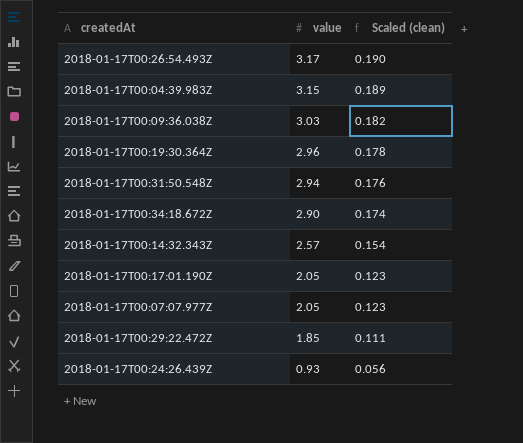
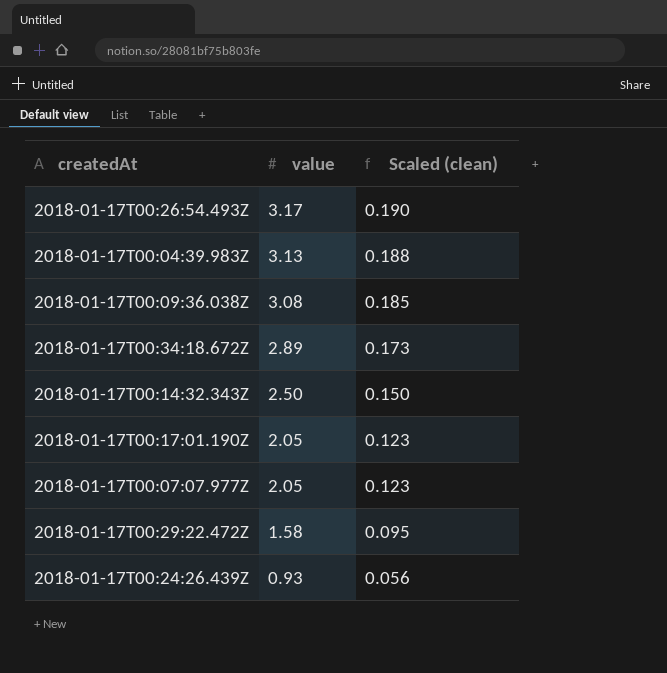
row 2018-01-17T00:19:30.364Z: 2.96 | 0.178 -> none
row 2018-01-17T00:31:50.548Z: 2.94 | 0.176 -> none
2018-01-17T00:04:39.983Z | value: 3.15 -> 3.13
2018-01-17T00:04:39.983Z | Scaled (clean): 0.189 -> 0.188
2018-01-17T00:09:36.038Z | value: 3.03 -> 3.08
2018-01-17T00:09:36.038Z | Scaled (clean): 0.182 -> 0.185
2018-01-17T00:34:18.672Z | value: 2.90 -> 2.89
2018-01-17T00:34:18.672Z | Scaled (clean): 0.174 -> 0.173
2018-01-17T00:14:32.343Z | value: 2.57 -> 2.50
2018-01-17T00:14:32.343Z | Scaled (clean): 0.154 -> 0.150
2018-01-17T00:29:22.472Z | value: 1.85 -> 1.58
2018-01-17T00:29:22.472Z | Scaled (clean): 0.111 -> 0.095

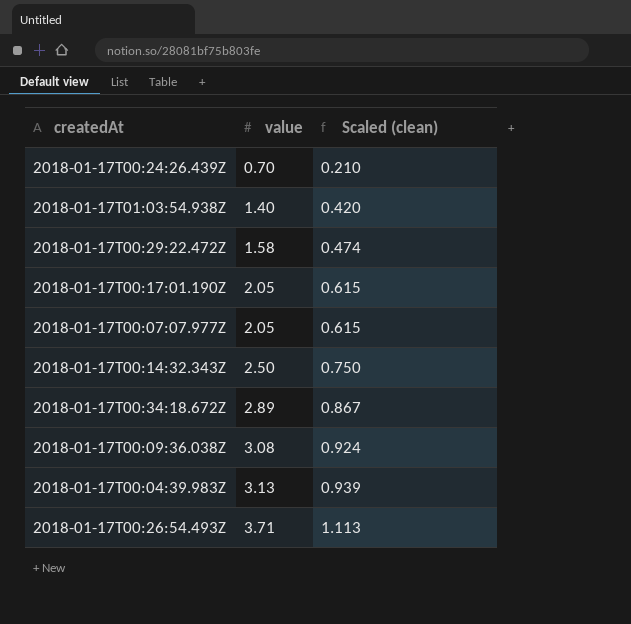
row order: value descending -> value ascending
column Scaled (clean) | formula: [value] * 0.06 -> [value] * 0.3
2018-01-17T00:24:26.439Z | value: 0.93 -> 0.70
row 2018-01-17T01:03:54.938Z: none -> 1.40 | 0.420
2018-01-17T00:26:54.493Z | value: 3.17 -> 3.71

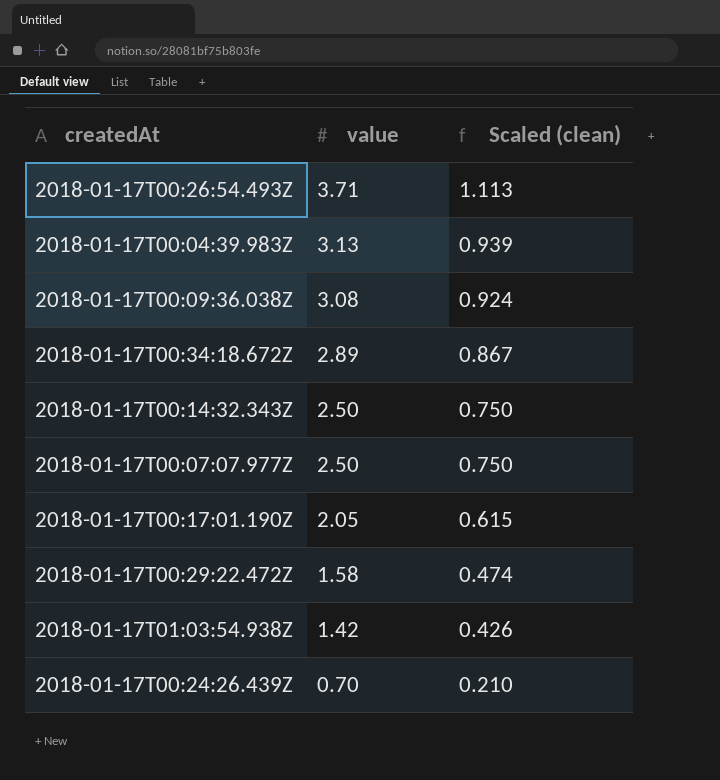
row order: value ascending -> value descending
2018-01-17T00:07:07.977Z | value: 2.05 -> 2.50
2018-01-17T00:07:07.977Z | Scaled (clean): 0.615 -> 0.750
2018-01-17T01:03:54.938Z | value: 1.40 -> 1.42
2018-01-17T01:03:54.938Z | Scaled (clean): 0.420 -> 0.426

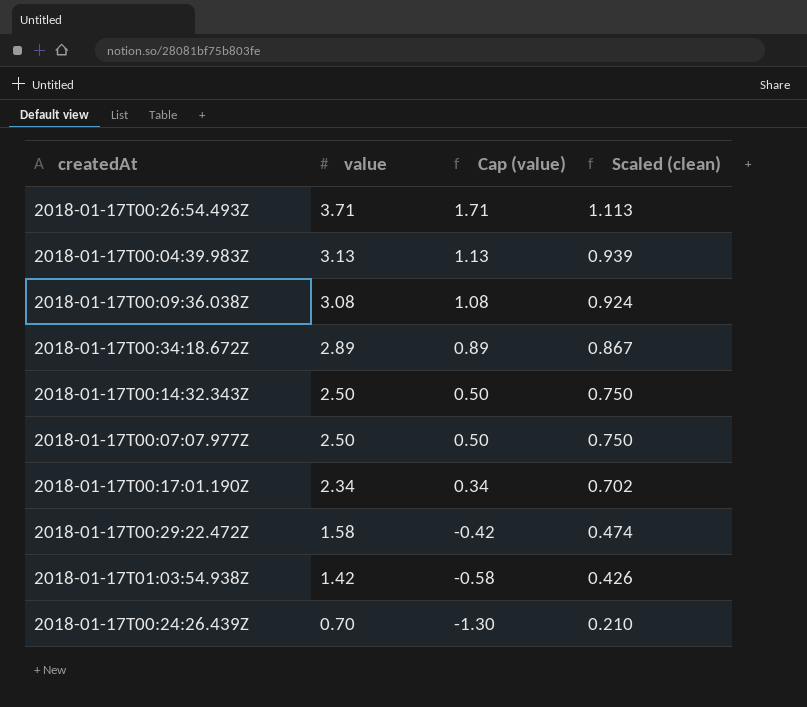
column Cap (value) | formula: none -> [value] - 2
2018-01-17T00:17:01.190Z | value: 2.05 -> 2.34
2018-01-17T00:17:01.190Z | Scaled (clean): 0.615 -> 0.702

